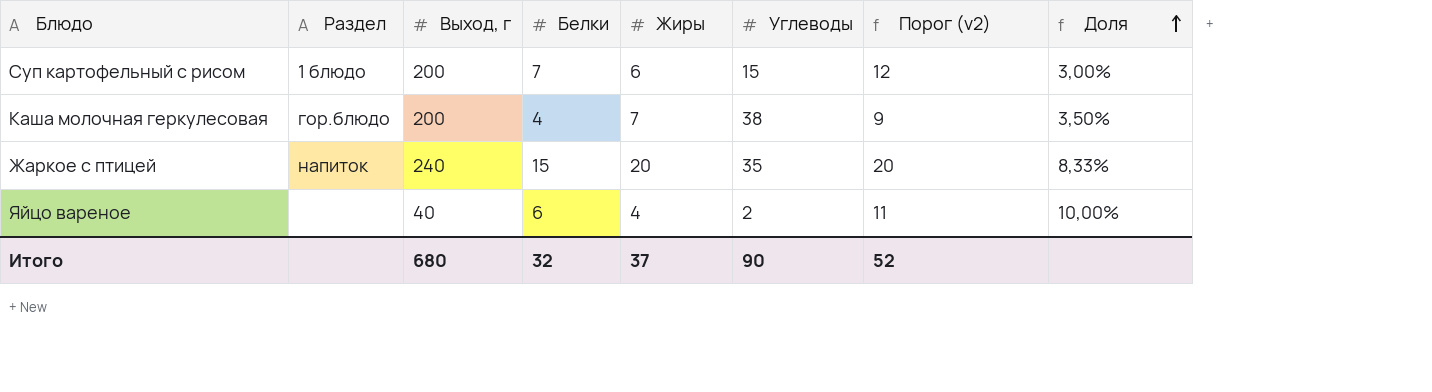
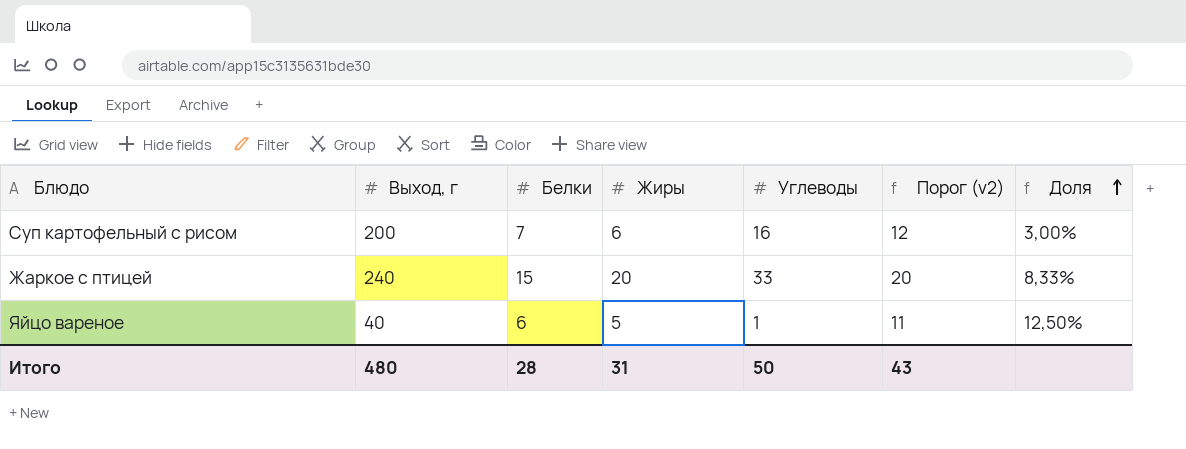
column Раздел | position: 2 -> none
row Каша молочная геркулесовая: гор.блюдо | 200 | 4 | 7 | 38 | 9 | 3,50% -> none
Суп картофельный с рисом | Углеводы: 15 -> 16
Жаркое с птицей | Углеводы: 35 -> 33
Яйцо вареное | Жиры: 4 -> 5
Яйцо вареное | Углеводы: 2 -> 1
Яйцо вареное | Доля: 10,00% -> 12,50%
Итого | Выход, г: 680 -> 480
Итого | Белки: 32 -> 28
Итого | Жиры: 37 -> 31
Итого | Углеводы: 90 -> 50
Итого | Порог (v2): 52 -> 43

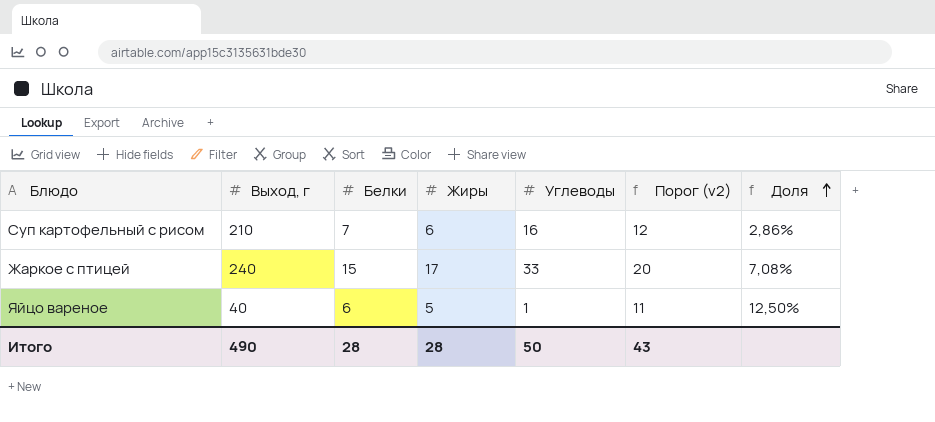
Суп картофельный с рисом | Выход, г: 200 -> 210
Суп картофельный с рисом | Доля: 3,00% -> 2,86%
Жаркое с птицей | Жиры: 20 -> 17
Жаркое с птицей | Доля: 8,33% -> 7,08%
Итого | Выход, г: 480 -> 490
Итого | Жиры: 31 -> 28

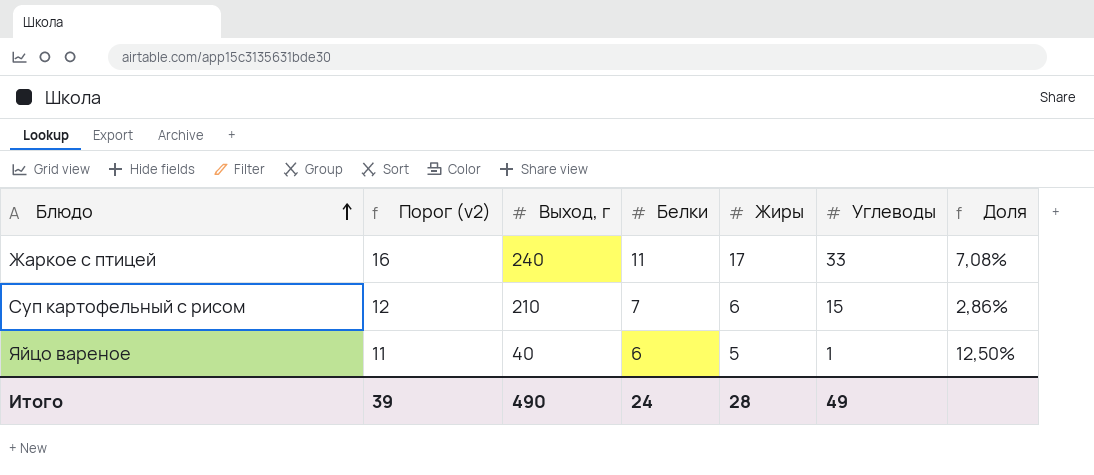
row order: Доля ascending -> Блюдо ascending
column Порог (v2) | position: 6 -> 2
Жаркое с птицей | Порог (v2): 20 -> 16
Жаркое с птицей | Белки: 15 -> 11
Суп картофельный с рисом | Углеводы: 16 -> 15
Итого | Порог (v2): 43 -> 39
Итого | Белки: 28 -> 24
Итого | Углеводы: 50 -> 49

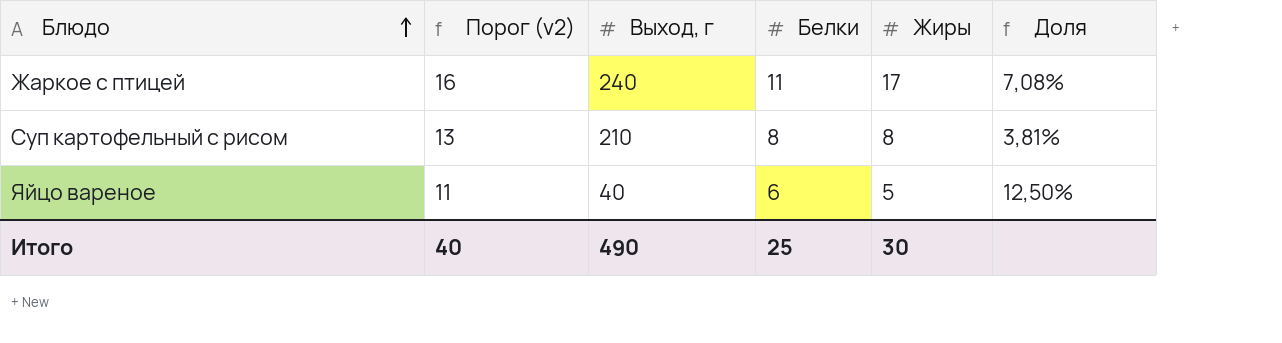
column Углеводы | position: 6 -> none
Суп картофельный с рисом | Порог (v2): 12 -> 13
Суп картофельный с рисом | Белки: 7 -> 8
Суп картофельный с рисом | Жиры: 6 -> 8
Суп картофельный с рисом | Доля: 2,86% -> 3,81%
Итого | Порог (v2): 39 -> 40
Итого | Белки: 24 -> 25
Итого | Жиры: 28 -> 30

